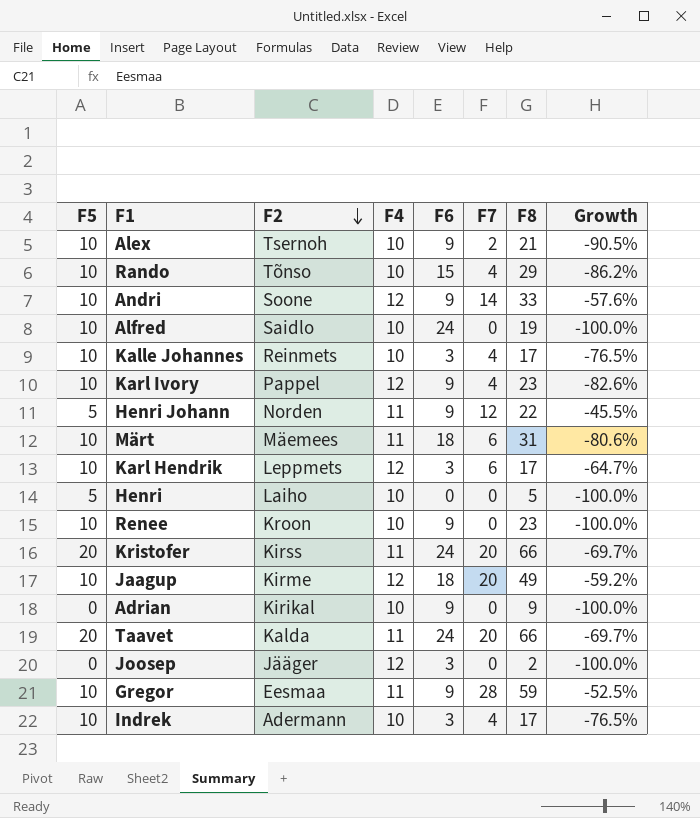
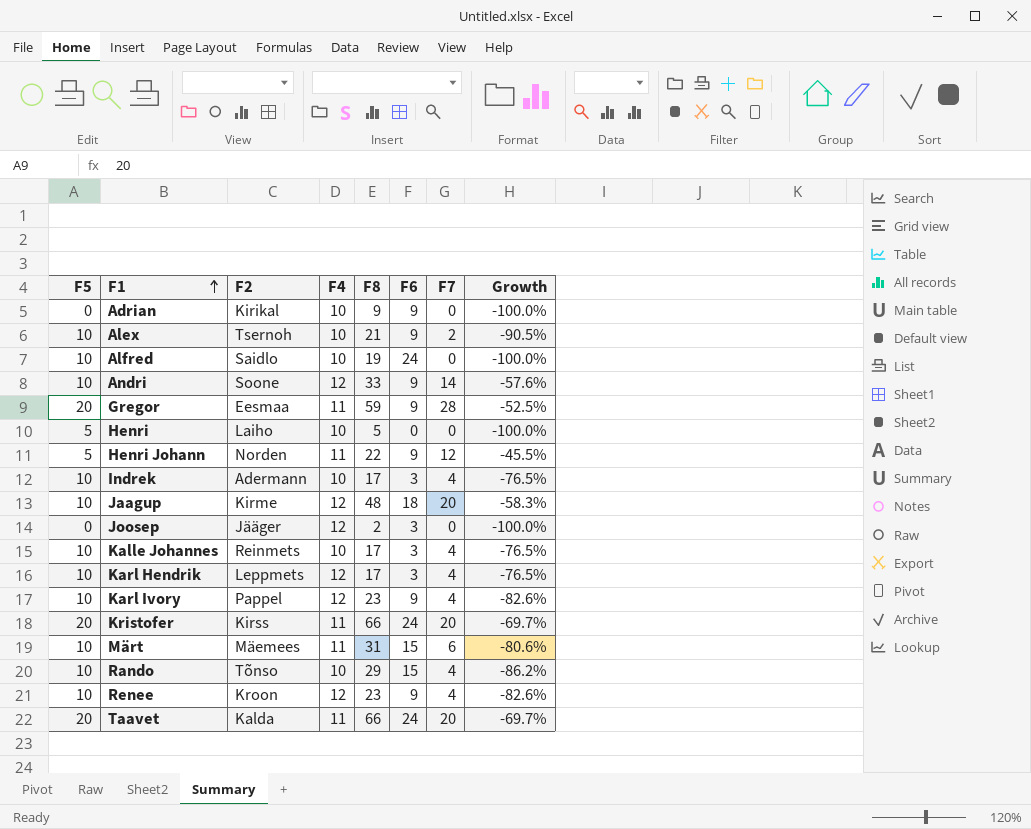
row order: F2 descending -> F1 ascending
column F8 | position: 7 -> 5
Gregor | F5: 10 -> 20
Jaagup | F8: 49 -> 48
Jaagup | Growth: -59.2% -> -58.3%
Karl Hendrik | F7: 6 -> 4
Karl Hendrik | Growth: -64.7% -> -76.5%
Märt | F6: 18 -> 15
Renee | F4: 10 -> 12
Renee | F7: 0 -> 4
Renee | Growth: -100.0% -> -82.6%

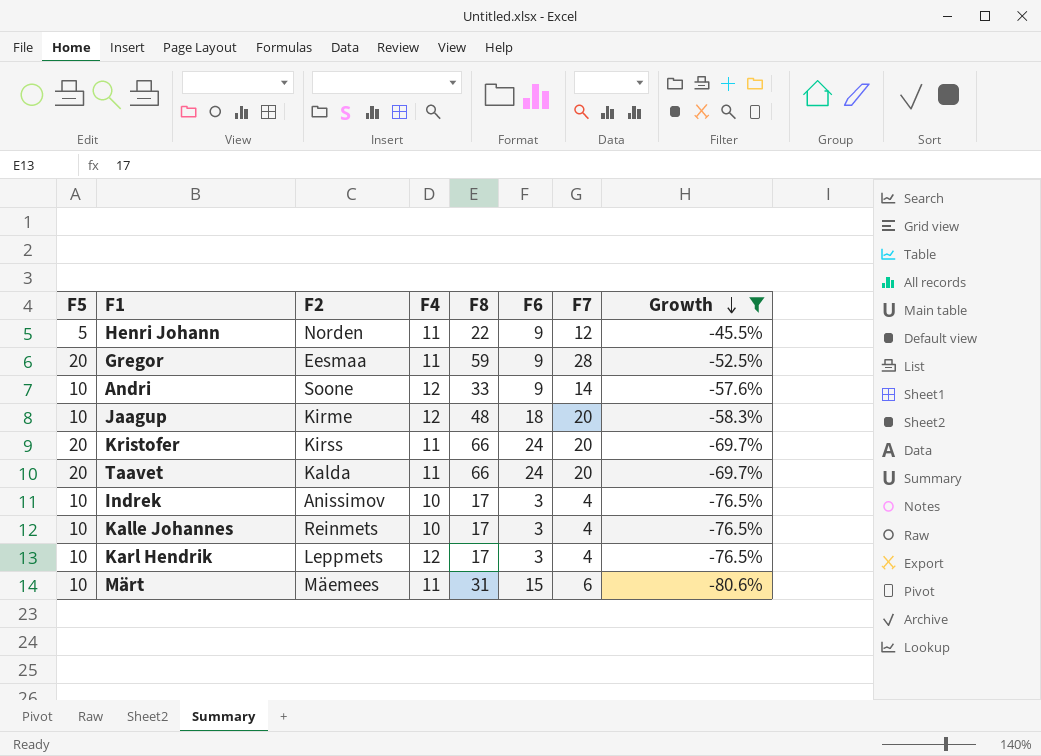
filter: none -> Growth >= -80.6%
row order: F1 ascending -> Growth descending
Indrek | F2: Adermann -> Anissimov

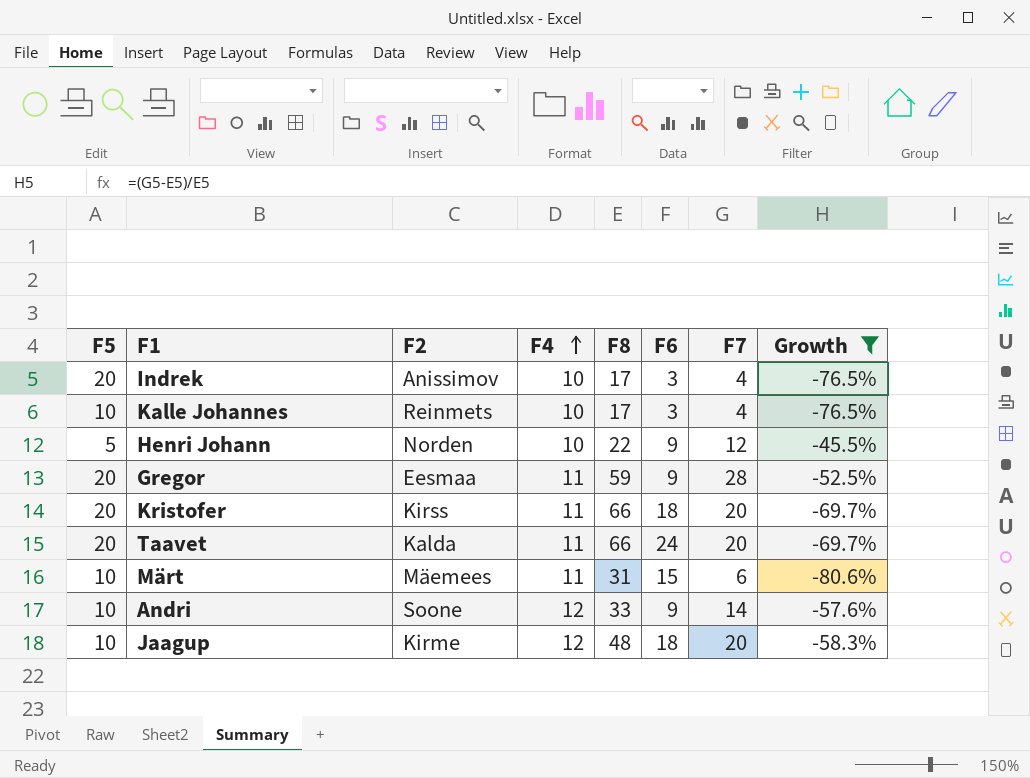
row order: Growth descending -> F4 ascending
row Karl Hendrik: 10 | Leppmets | 12 | 17 | 3 | 4 | -76.5% -> none
Indrek | F5: 10 -> 20
Henri Johann | F4: 11 -> 10
Kristofer | F6: 24 -> 18

